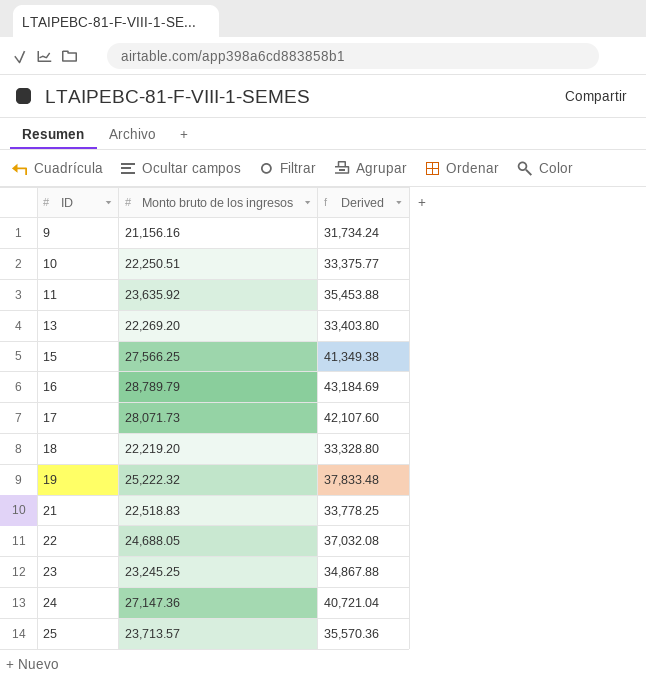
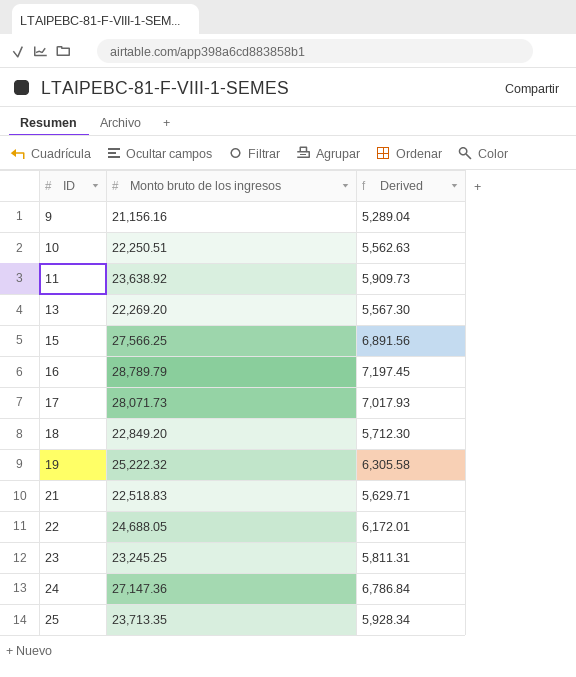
column Derived | formula: [Monto bruto de los ingresos] * 1.5 -> [Monto bruto de los ingresos] * 0.25
11 | Monto bruto de los ingresos: 23,635.92 -> 23,638.92
18 | Monto bruto de los ingresos: 22,219.20 -> 22,849.20
25 | Monto bruto de los ingresos: 23,713.57 -> 23,713.35

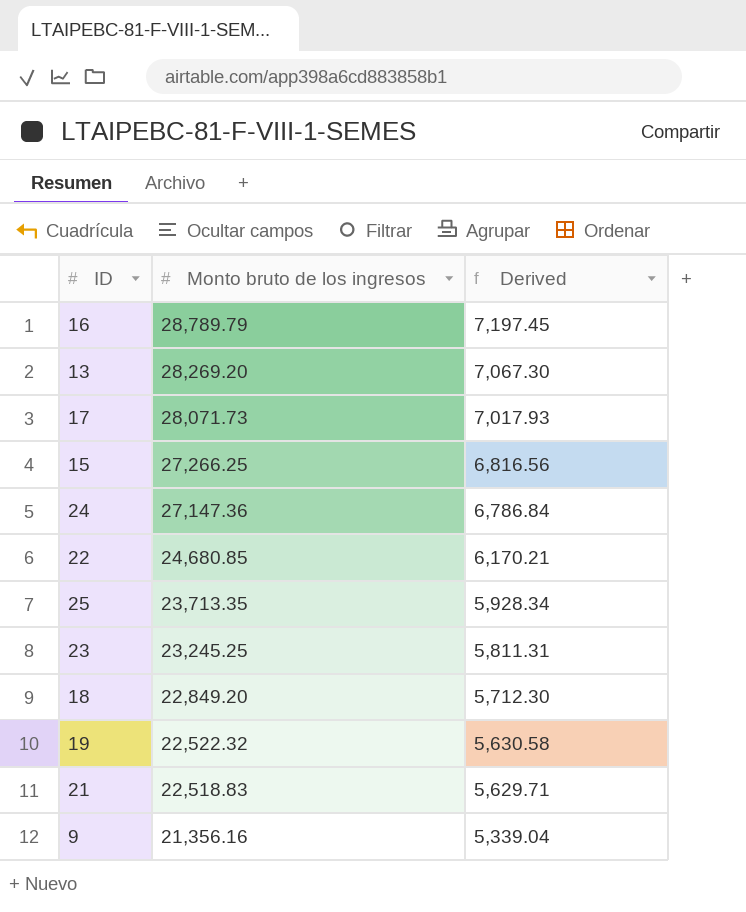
row order: ID ascending -> Monto bruto de los ingresos descending
row 10: 22,250.51 | 5,562.63 -> none
row 11: 23,638.92 | 5,909.73 -> none
13 | Monto bruto de los ingresos: 22,269.20 -> 28,269.20
13 | Derived: 5,567.30 -> 7,067.30
15 | Monto bruto de los ingresos: 27,566.25 -> 27,266.25
15 | Derived: 6,891.56 -> 6,816.56
22 | Monto bruto de los ingresos: 24,688.05 -> 24,680.85
22 | Derived: 6,172.01 -> 6,170.21
19 | Monto bruto de los ingresos: 25,222.32 -> 22,522.32
19 | Derived: 6,305.58 -> 5,630.58
9 | Monto bruto de los ingresos: 21,156.16 -> 21,356.16
9 | Derived: 5,289.04 -> 5,339.04

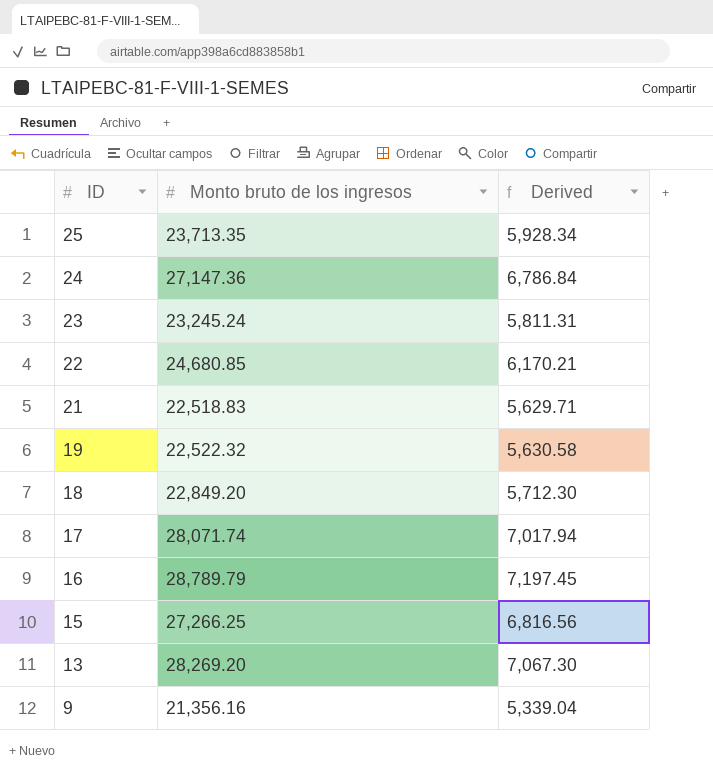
row order: Monto bruto de los ingresos descending -> ID descending
23 | Monto bruto de los ingresos: 23,245.25 -> 23,245.24
17 | Monto bruto de los ingresos: 28,071.73 -> 28,071.74
17 | Derived: 7,017.93 -> 7,017.94

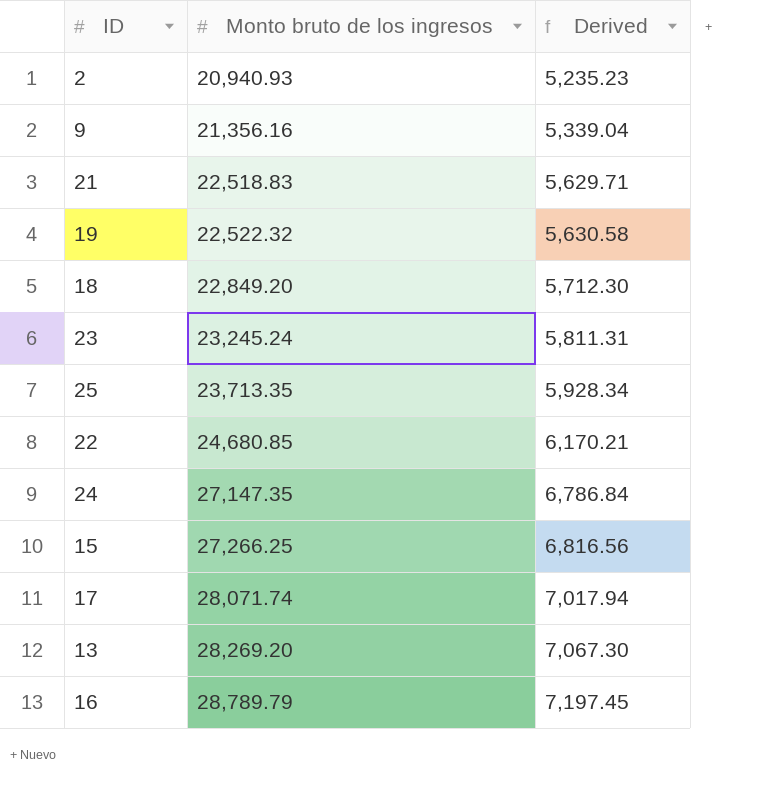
row order: ID descending -> Monto bruto de los ingresos ascending
row 2: none -> 20,940.93 | 5,235.23
24 | Monto bruto de los ingresos: 27,147.36 -> 27,147.35

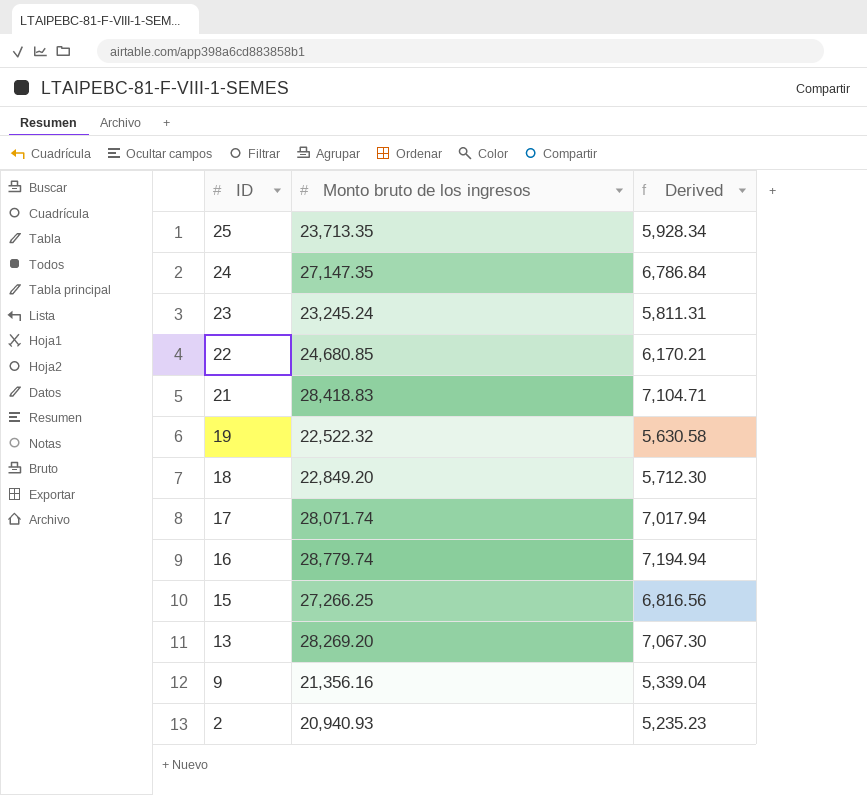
row order: Monto bruto de los ingresos ascending -> ID descending
21 | Monto bruto de los ingresos: 22,518.83 -> 28,418.83
21 | Derived: 5,629.71 -> 7,104.71
16 | Monto bruto de los ingresos: 28,789.79 -> 28,779.74
16 | Derived: 7,197.45 -> 7,194.94

